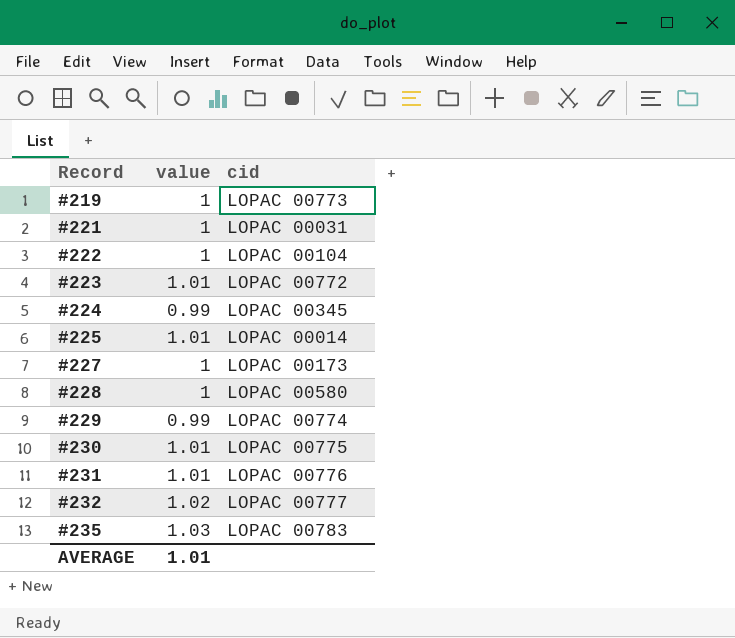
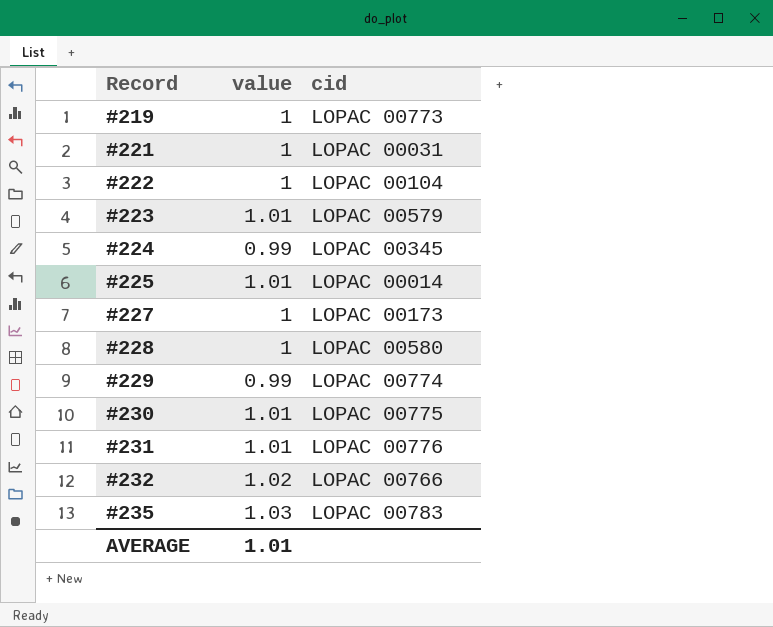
#223 | cid: LOPAC 00772 -> LOPAC 00579
#232 | cid: LOPAC 00777 -> LOPAC 00766

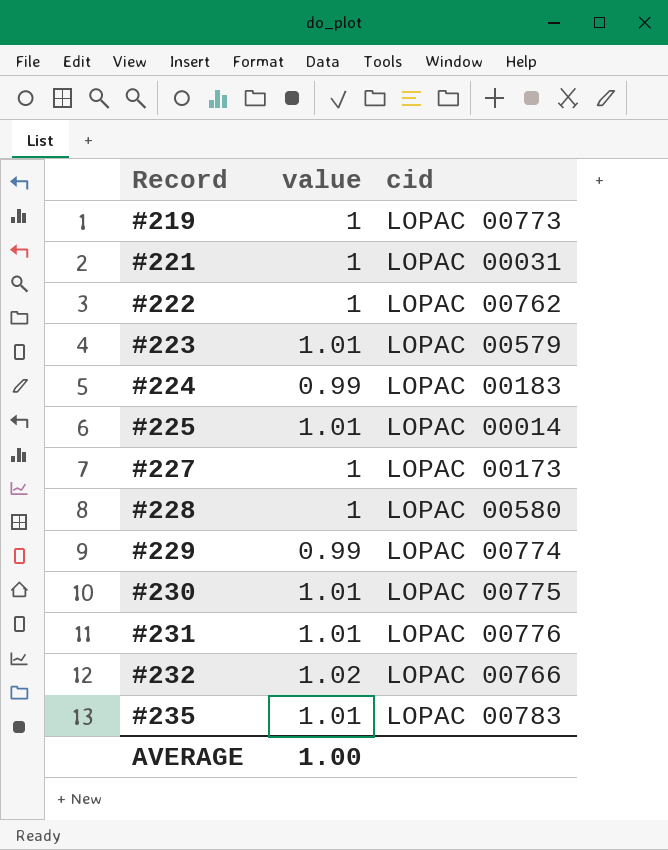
#222 | cid: LOPAC 00104 -> LOPAC 00762
#224 | cid: LOPAC 00345 -> LOPAC 00183
#235 | value: 1.03 -> 1.01
AVERAGE | value: 1.01 -> 1.00

